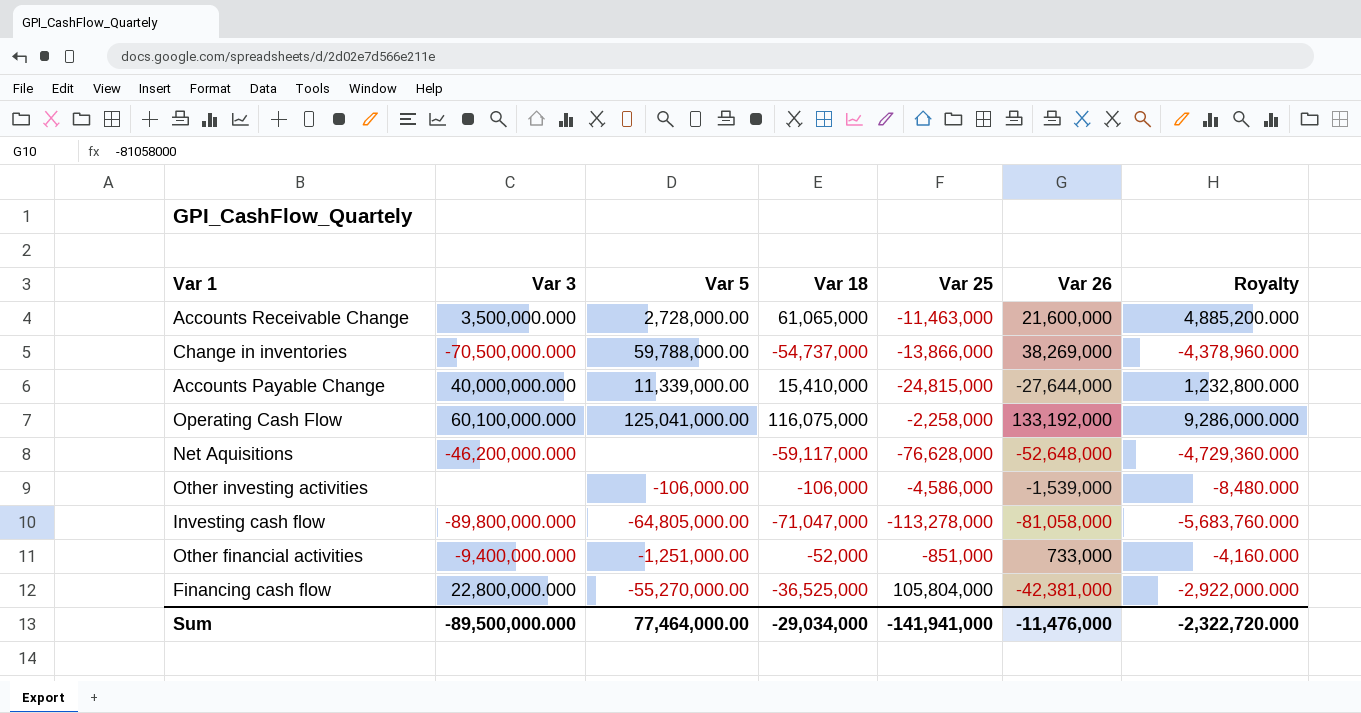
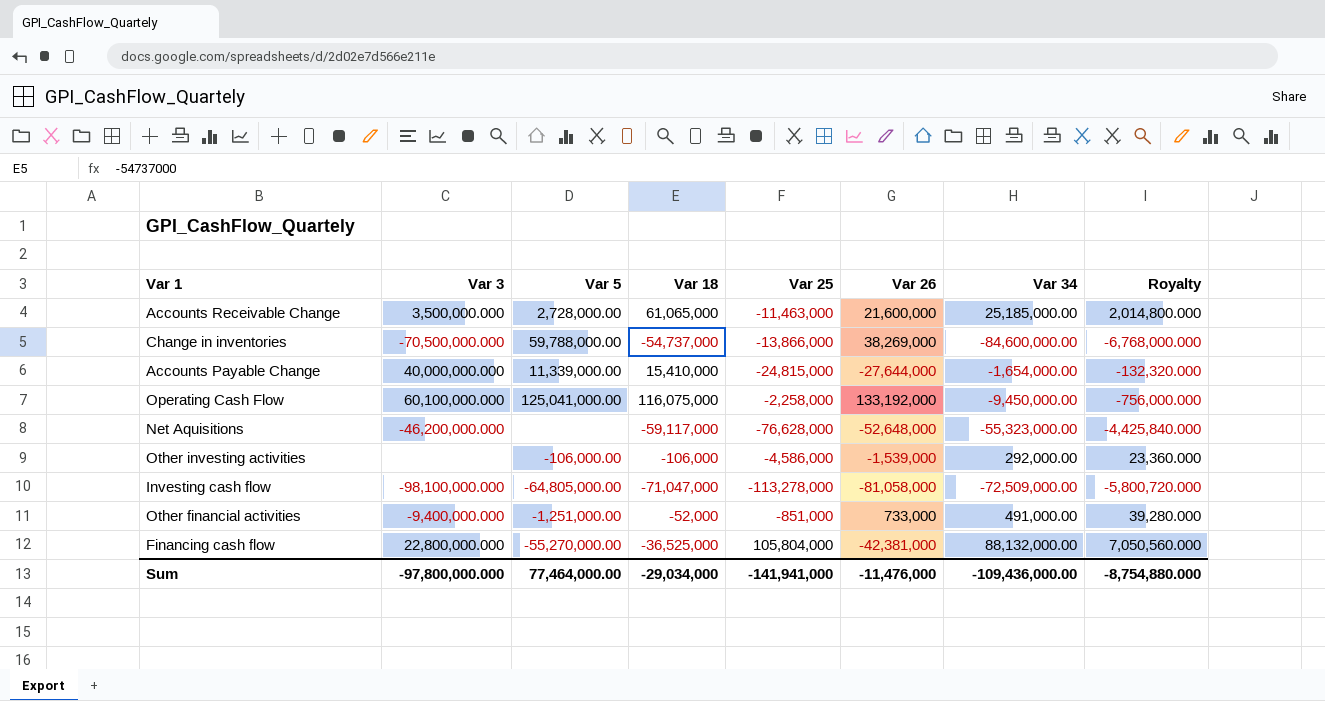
column Var 34 | position: none -> 7
column Royalty | formula: [Var 18] * 0.08 -> [Var 34] * 0.08
Investing cash flow | Var 3: -89,800,000.000 -> -98,100,000.000
Sum | Var 3: -89,500,000.000 -> -97,800,000.000
Sum | Royalty: -2,322,720.000 -> -8,754,880.000

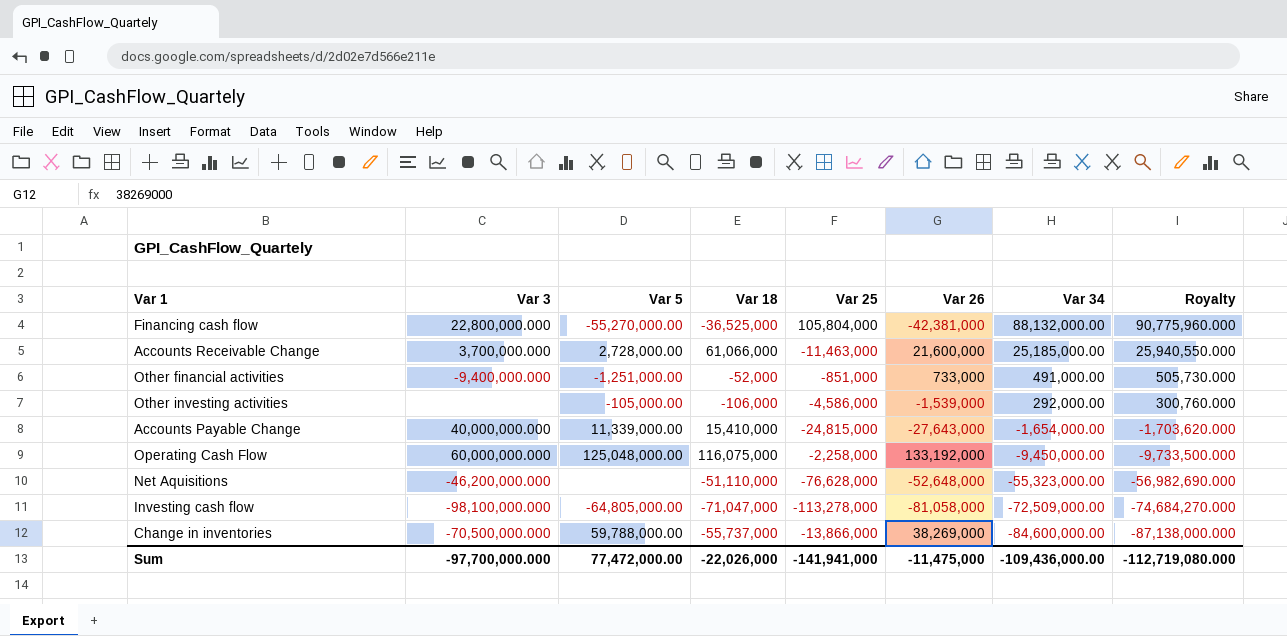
row order: none -> Var 34 descending
column Royalty | formula: [Var 34] * 0.08 -> [Var 34] * 1.03
Accounts Receivable Change | Var 3: 3,500,000.000 -> 3,700,000.000
Accounts Receivable Change | Var 18: 61,065,000 -> 61,066,000
Other investing activities | Var 5: -106,000.00 -> -105,000.00
Accounts Payable Change | Var 26: -27,644,000 -> -27,643,000
Operating Cash Flow | Var 3: 60,100,000.000 -> 60,000,000.000
Operating Cash Flow | Var 5: 125,041,000.00 -> 125,048,000.00
Net Aquisitions | Var 18: -59,117,000 -> -51,110,000
Change in inventories | Var 18: -54,737,000 -> -55,737,000
Sum | Var 3: -97,800,000.000 -> -97,700,000.000
Sum | Var 5: 77,464,000.00 -> 77,472,000.00
Sum | Var 18: -29,034,000 -> -22,026,000
Sum | Var 26: -11,476,000 -> -11,475,000
Sum | Royalty: -8,754,880.000 -> -112,719,080.000

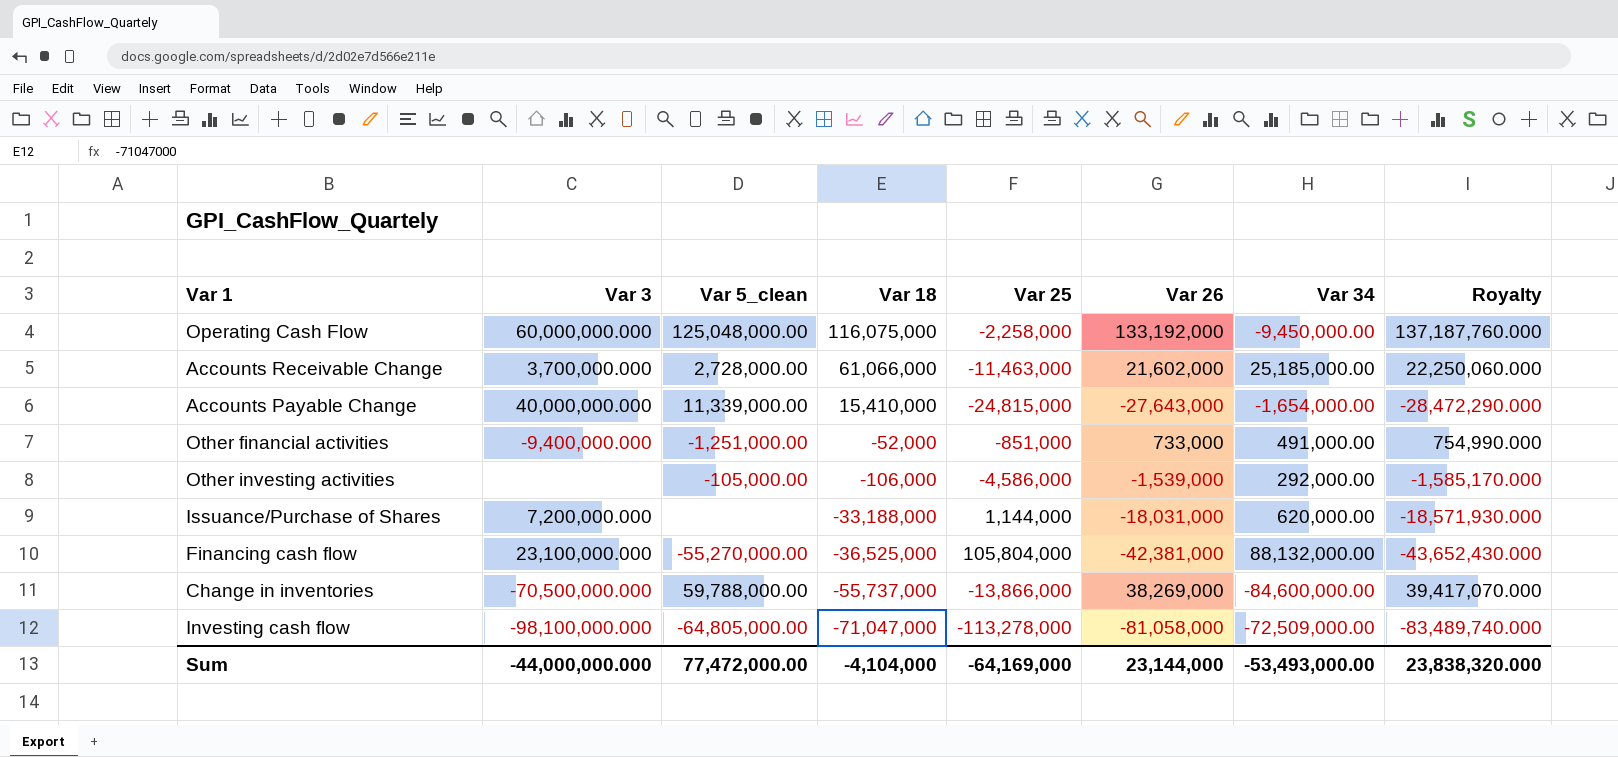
row order: Var 34 descending -> Var 18 descending
column name: Var 5 -> Var 5_clean
column Royalty | formula: [Var 34] * 1.03 -> [Var 26] * 1.03
row Net Aquisitions: -46,200,000.000 | none | -51,110,000 | -76,628,000 | -52,648,000 | -55,323,000.00 | -56,982,690.000 -> none
Accounts Receivable Change | Var 26: 21,600,000 -> 21,602,000
row Issuance/Purchase of Shares: none -> 7,200,000.000 | none | -33,188,000 | 1,144,000 | -18,031,000 | 620,000.00 | -18,571,930.000
Financing cash flow | Var 3: 22,800,000.000 -> 23,100,000.000
Sum | Var 3: -97,700,000.000 -> -44,000,000.000
Sum | Var 18: -22,026,000 -> -4,104,000
Sum | Var 25: -141,941,000 -> -64,169,000
Sum | Var 26: -11,475,000 -> 23,144,000
Sum | Var 34: -109,436,000.00 -> -53,493,000.00
Sum | Royalty: -112,719,080.000 -> 23,838,320.000

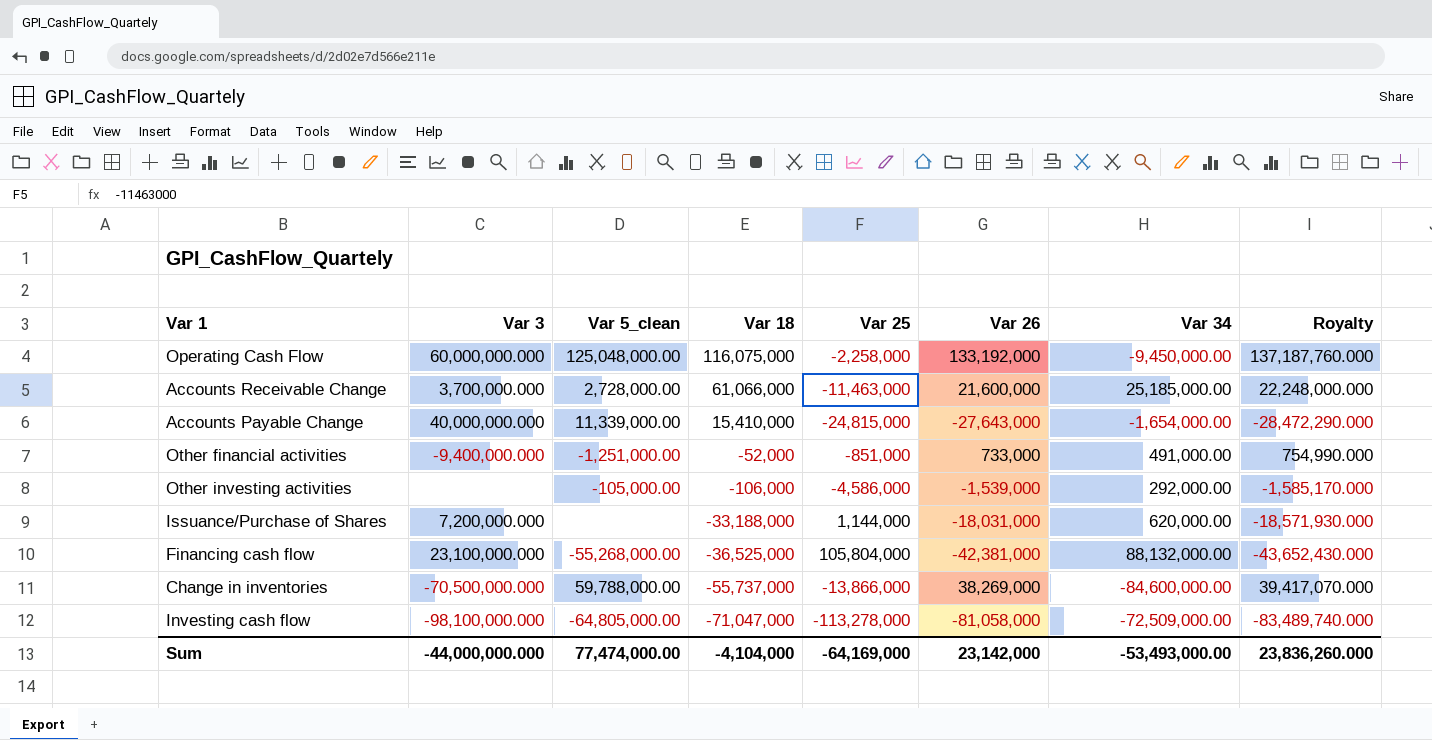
Accounts Receivable Change | Var 26: 21,602,000 -> 21,600,000
Accounts Receivable Change | Royalty: 22,250,060.000 -> 22,248,000.000
Financing cash flow | Var 5_clean: -55,270,000.00 -> -55,268,000.00
Sum | Var 5_clean: 77,472,000.00 -> 77,474,000.00
Sum | Var 26: 23,144,000 -> 23,142,000
Sum | Royalty: 23,838,320.000 -> 23,836,260.000

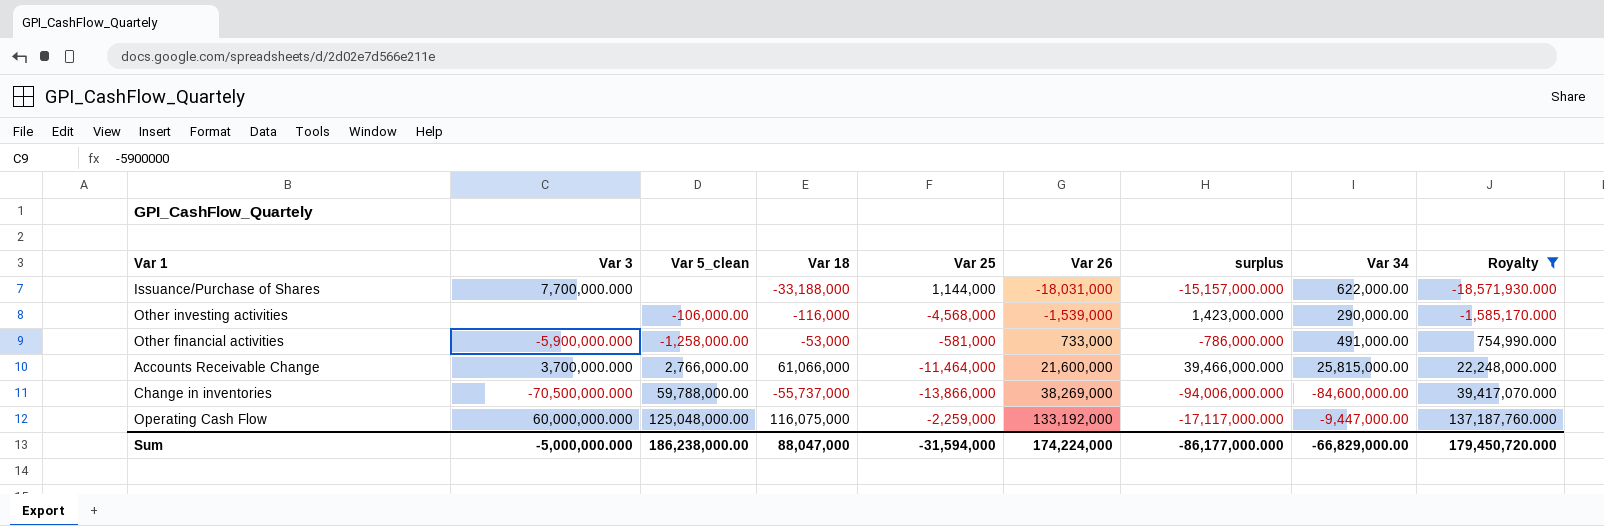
filter: none -> Royalty >= -18,571,930.000
row order: Var 18 descending -> Var 26 ascending
column surplus | formula: none -> [Var 18] - [Var 26]
Issuance/Purchase of Shares | Var 3: 7,200,000.000 -> 7,700,000.000
Issuance/Purchase of Shares | Var 34: 620,000.00 -> 622,000.00
Other investing activities | Var 5_clean: -105,000.00 -> -106,000.00
Other investing activities | Var 18: -106,000 -> -116,000
Other investing activities | Var 25: -4,586,000 -> -4,568,000
Other investing activities | Var 34: 292,000.00 -> 290,000.00
Other financial activities | Var 3: -9,400,000.000 -> -5,900,000.000
Other financial activities | Var 5_clean: -1,251,000.00 -> -1,258,000.00
Other financial activities | Var 18: -52,000 -> -53,000
Other financial activities | Var 25: -851,000 -> -581,000
Accounts Receivable Change | Var 5_clean: 2,728,000.00 -> 2,766,000.00
Accounts Receivable Change | Var 25: -11,463,000 -> -11,464,000
Accounts Receivable Change | Var 34: 25,185,000.00 -> 25,815,000.00
Operating Cash Flow | Var 25: -2,258,000 -> -2,259,000
Operating Cash Flow | Var 34: -9,450,000.00 -> -9,447,000.00
Sum | Var 3: -44,000,000.000 -> -5,000,000.000
Sum | Var 5_clean: 77,474,000.00 -> 186,238,000.00
Sum | Var 18: -4,104,000 -> 88,047,000
Sum | Var 25: -64,169,000 -> -31,594,000
Sum | Var 26: 23,142,000 -> 174,224,000
Sum | Var 34: -53,493,000.00 -> -66,829,000.00
Sum | Royalty: 23,836,260.000 -> 179,450,720.000

